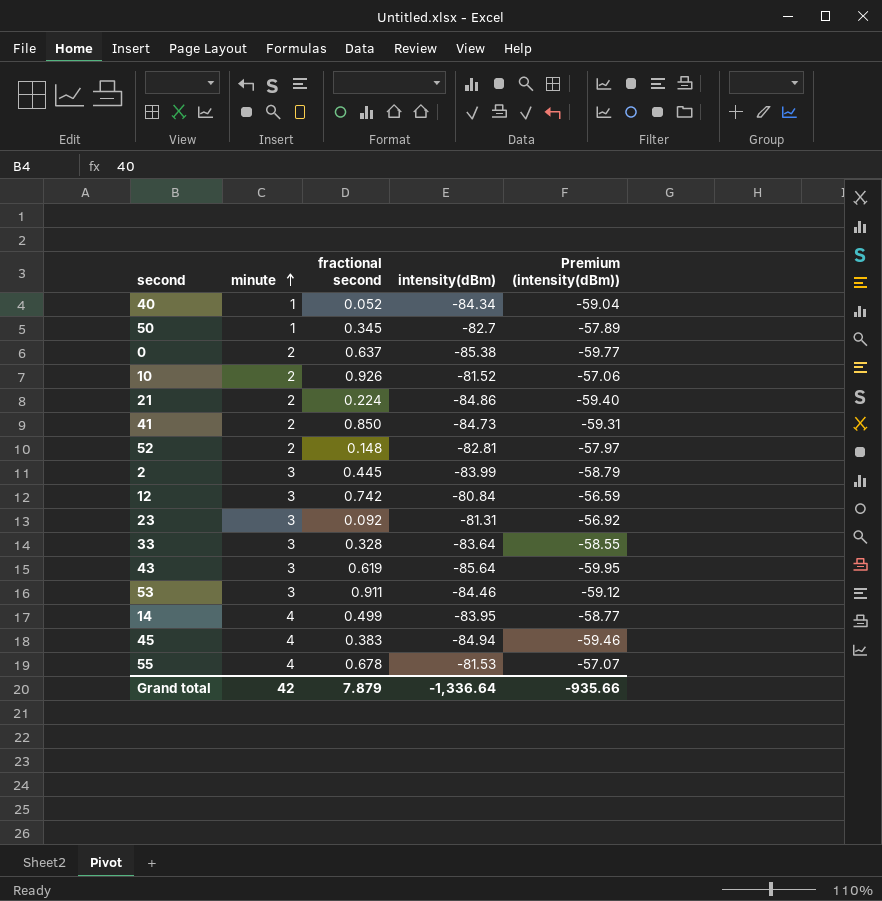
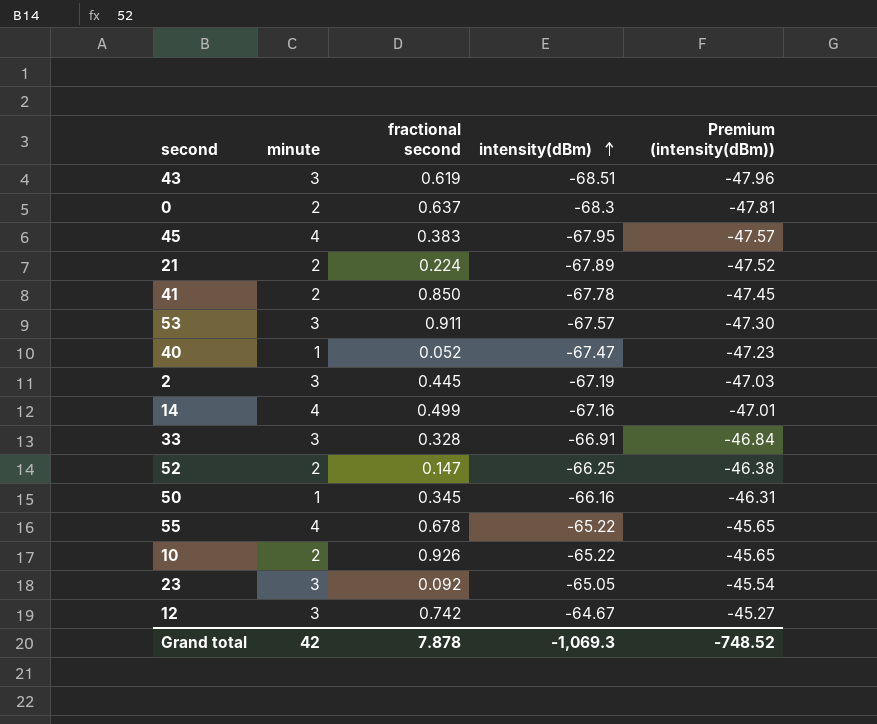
row order: minute ascending -> intensity(dBm) ascending
43 | intensity(dBm): -85.64 -> -68.51
43 | Premium (intensity(dBm)): -59.95 -> -47.96
0 | intensity(dBm): -85.38 -> -68.3
0 | Premium (intensity(dBm)): -59.77 -> -47.81
45 | intensity(dBm): -84.94 -> -67.95
45 | Premium (intensity(dBm)): -59.46 -> -47.57
21 | intensity(dBm): -84.86 -> -67.89
21 | Premium (intensity(dBm)): -59.40 -> -47.52
41 | intensity(dBm): -84.73 -> -67.78
41 | Premium (intensity(dBm)): -59.31 -> -47.45
53 | intensity(dBm): -84.46 -> -67.57
53 | Premium (intensity(dBm)): -59.12 -> -47.30
40 | intensity(dBm): -84.34 -> -67.47
40 | Premium (intensity(dBm)): -59.04 -> -47.23
2 | intensity(dBm): -83.99 -> -67.19
2 | Premium (intensity(dBm)): -58.79 -> -47.03
14 | intensity(dBm): -83.95 -> -67.16
14 | Premium (intensity(dBm)): -58.77 -> -47.01
33 | intensity(dBm): -83.64 -> -66.91
33 | Premium (intensity(dBm)): -58.55 -> -46.84
52 | fractional second: 0.148 -> 0.147
52 | intensity(dBm): -82.81 -> -66.25
52 | Premium (intensity(dBm)): -57.97 -> -46.38
50 | intensity(dBm): -82.7 -> -66.16
50 | Premium (intensity(dBm)): -57.89 -> -46.31
55 | intensity(dBm): -81.53 -> -65.22
55 | Premium (intensity(dBm)): -57.07 -> -45.65
10 | intensity(dBm): -81.52 -> -65.22
10 | Premium (intensity(dBm)): -57.06 -> -45.65
23 | intensity(dBm): -81.31 -> -65.05
23 | Premium (intensity(dBm)): -56.92 -> -45.54
12 | intensity(dBm): -80.84 -> -64.67
12 | Premium (intensity(dBm)): -56.59 -> -45.27
Grand total | fractional second: 7.879 -> 7.878
Grand total | intensity(dBm): -1,336.64 -> -1,069.3
Grand total | Premium (intensity(dBm)): -935.66 -> -748.52

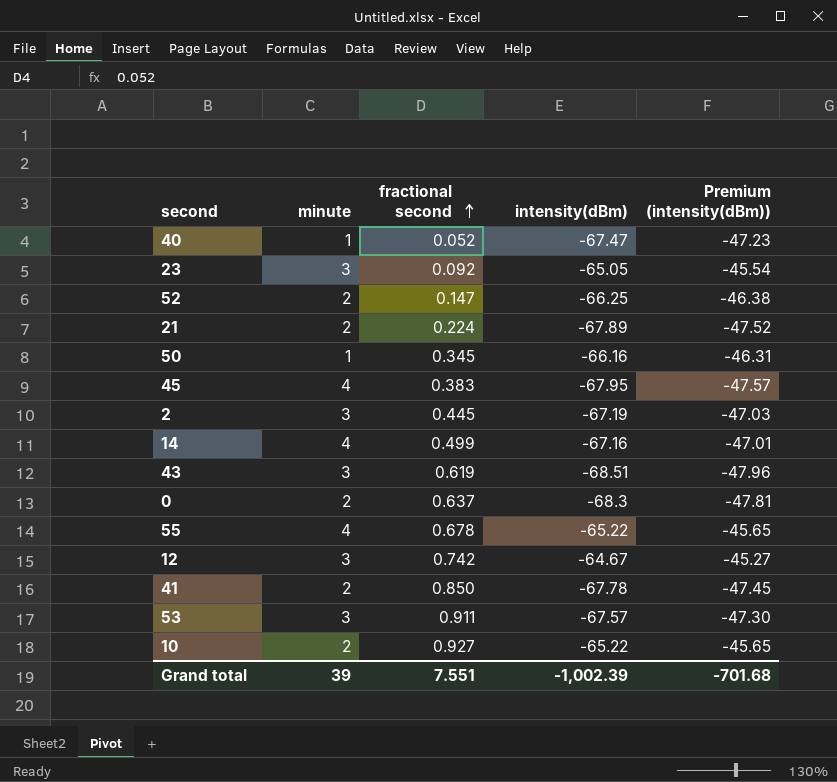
row order: intensity(dBm) ascending -> fractional second ascending
row 33: 3 | 0.328 | -66.91 | -46.84 -> none
10 | fractional second: 0.926 -> 0.927
Grand total | minute: 42 -> 39
Grand total | fractional second: 7.878 -> 7.551
Grand total | intensity(dBm): -1,069.3 -> -1,002.39
Grand total | Premium (intensity(dBm)): -748.52 -> -701.68

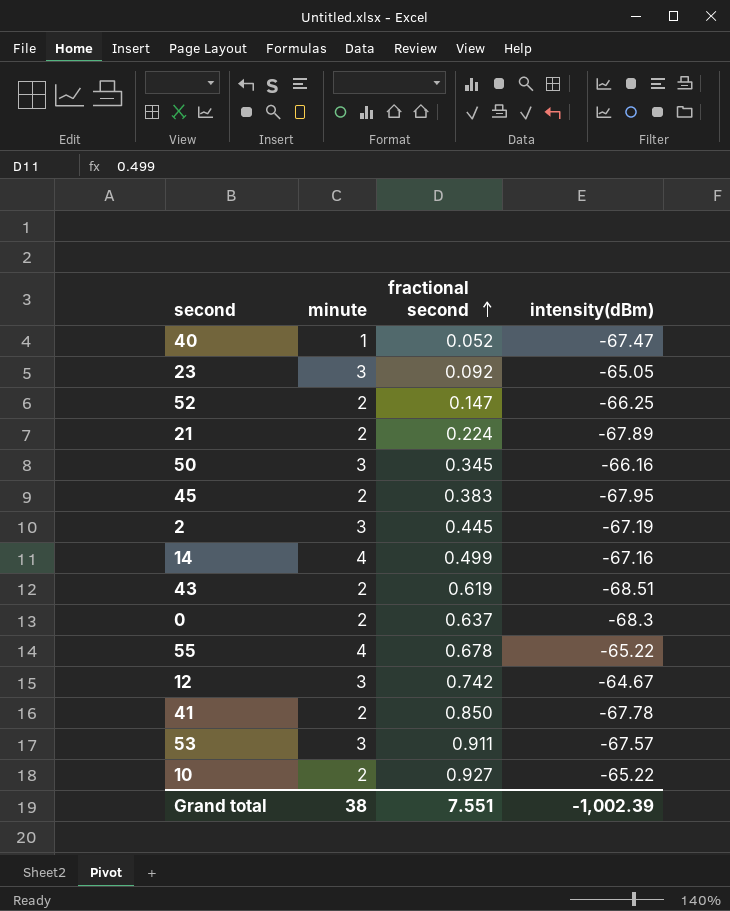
column Premium (intensity(dBm)) | formula: [intensity(dBm)] * 0.7 -> none
50 | minute: 1 -> 3
45 | minute: 4 -> 2
43 | minute: 3 -> 2
Grand total | minute: 39 -> 38

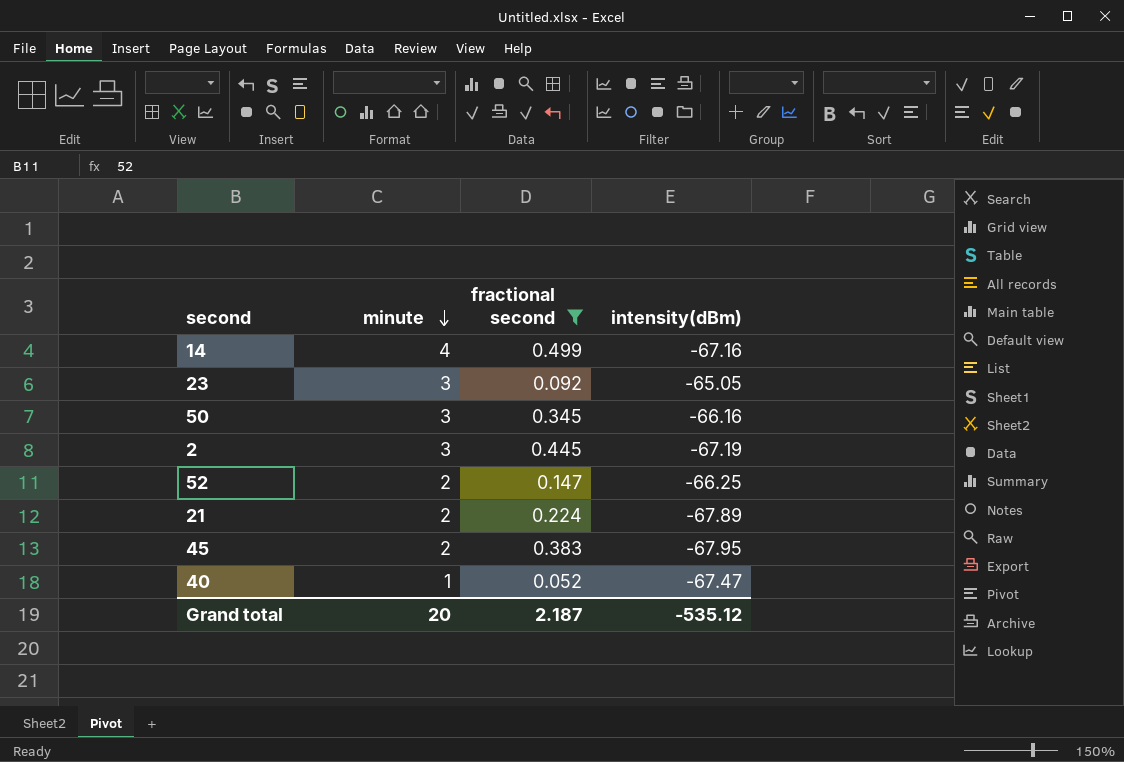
filter: none -> fractional second <= 0.499
row order: fractional second ascending -> minute descending
Grand total | minute: 38 -> 20
Grand total | fractional second: 7.551 -> 2.187
Grand total | intensity(dBm): -1,002.39 -> -535.12

